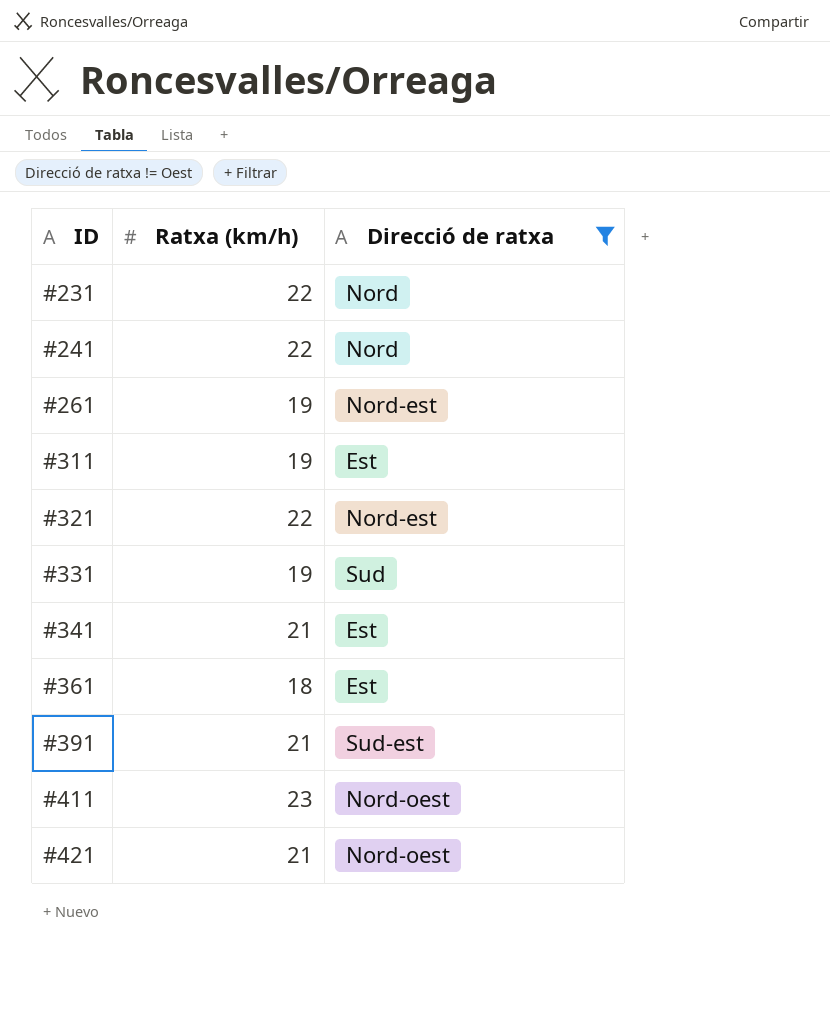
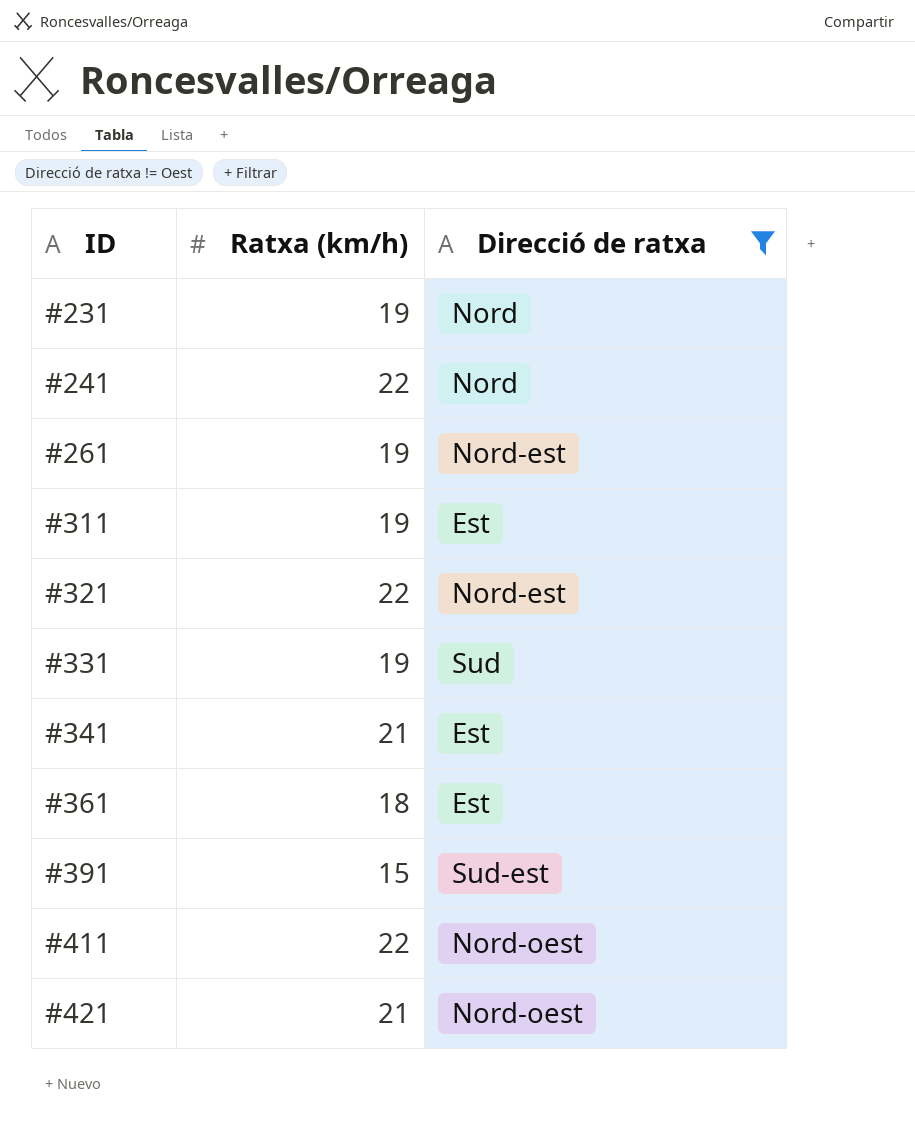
#231 | Ratxa (km/h): 22 -> 19
#391 | Ratxa (km/h): 21 -> 15
#411 | Ratxa (km/h): 23 -> 22

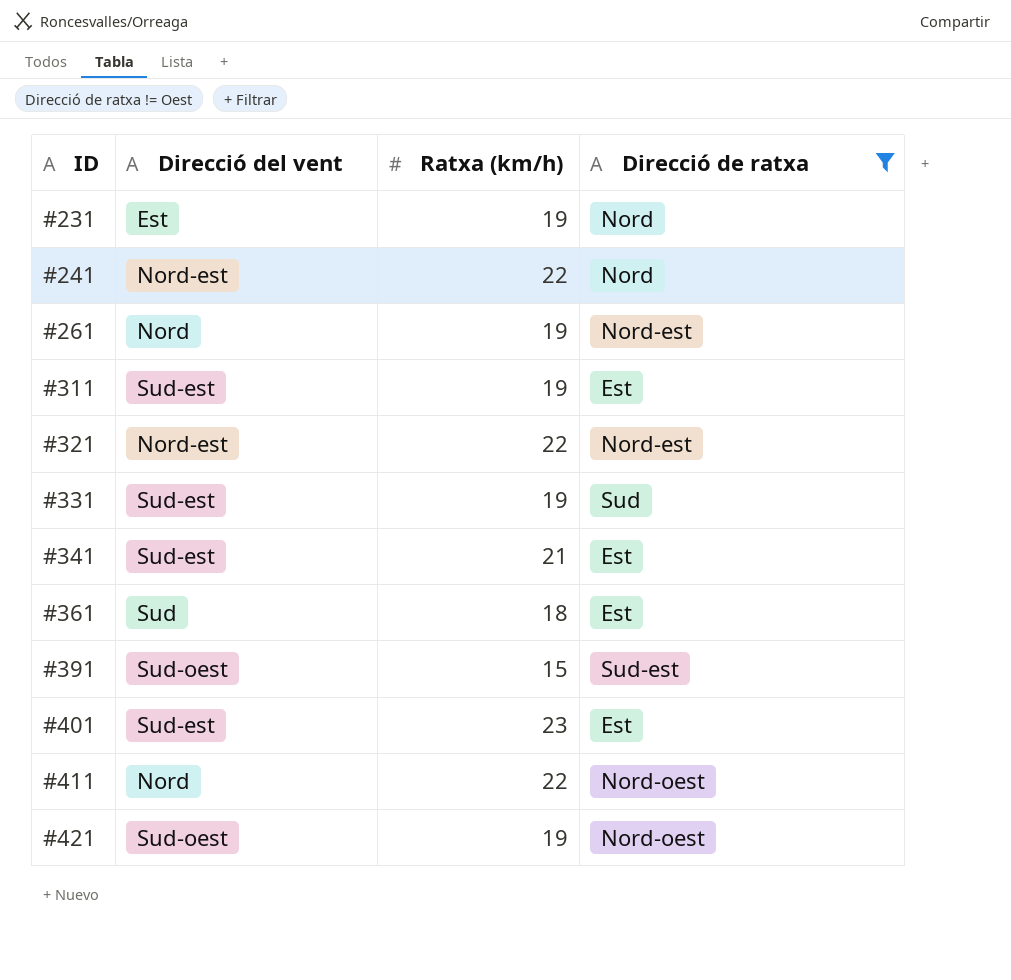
column Direcció del vent | position: none -> 2
row #401: none -> Sud-est | 23 | Est
#421 | Ratxa (km/h): 21 -> 19

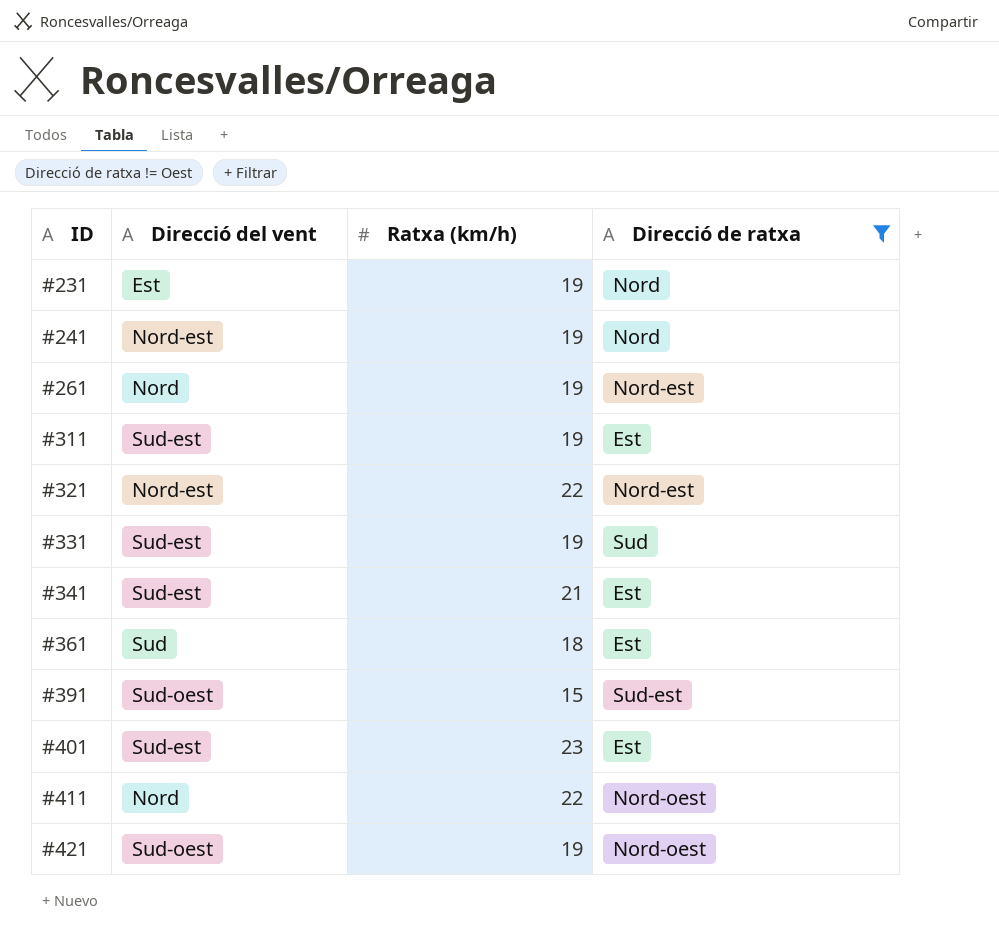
#241 | Ratxa (km/h): 22 -> 19

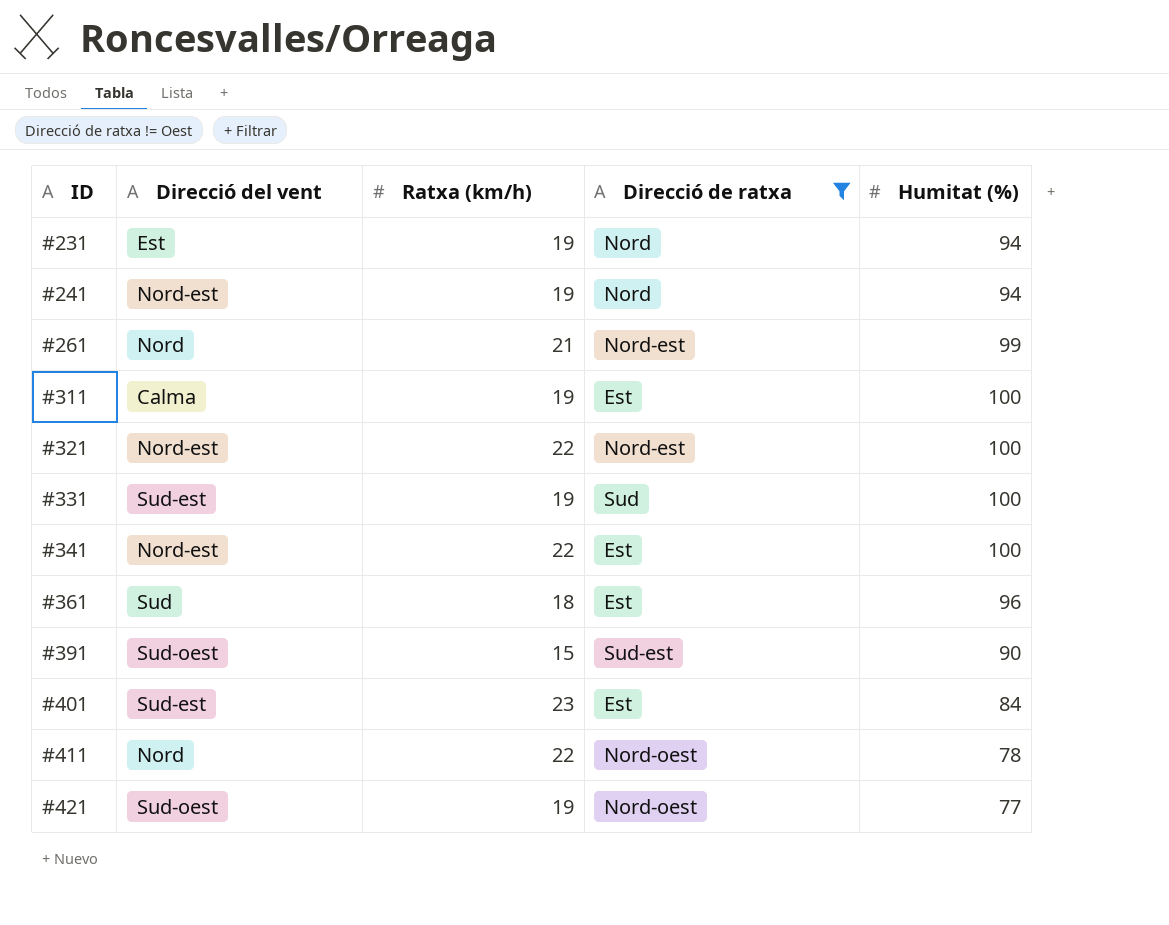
column Humitat (%) | position: none -> 5
#261 | Ratxa (km/h): 19 -> 21
#311 | Direcció del vent: Sud-est -> Calma
#341 | Direcció del vent: Sud-est -> Nord-est
#341 | Ratxa (km/h): 21 -> 22

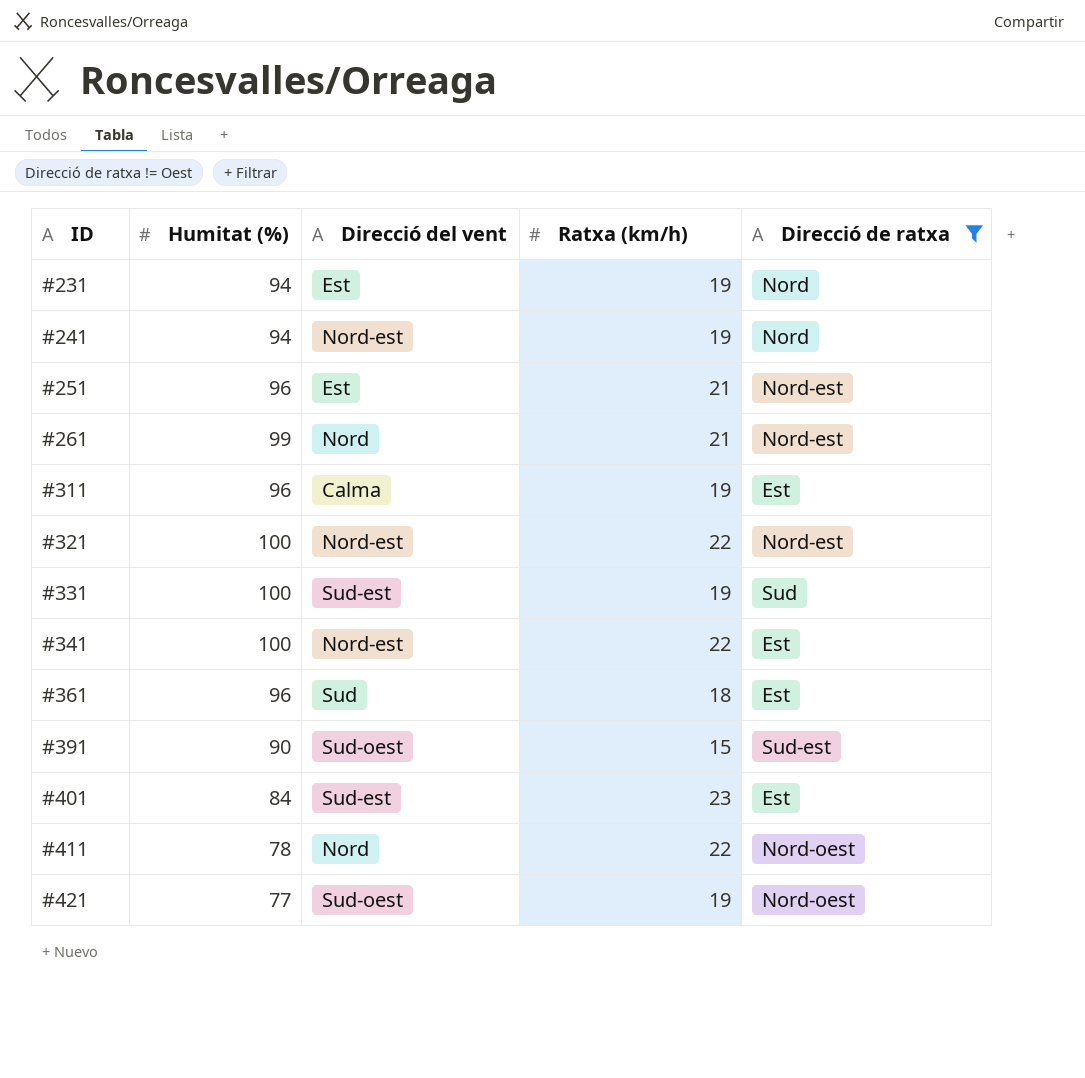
column Humitat (%) | position: 5 -> 2
row #251: none -> 96 | Est | 21 | Nord-est
#311 | Humitat (%): 100 -> 96

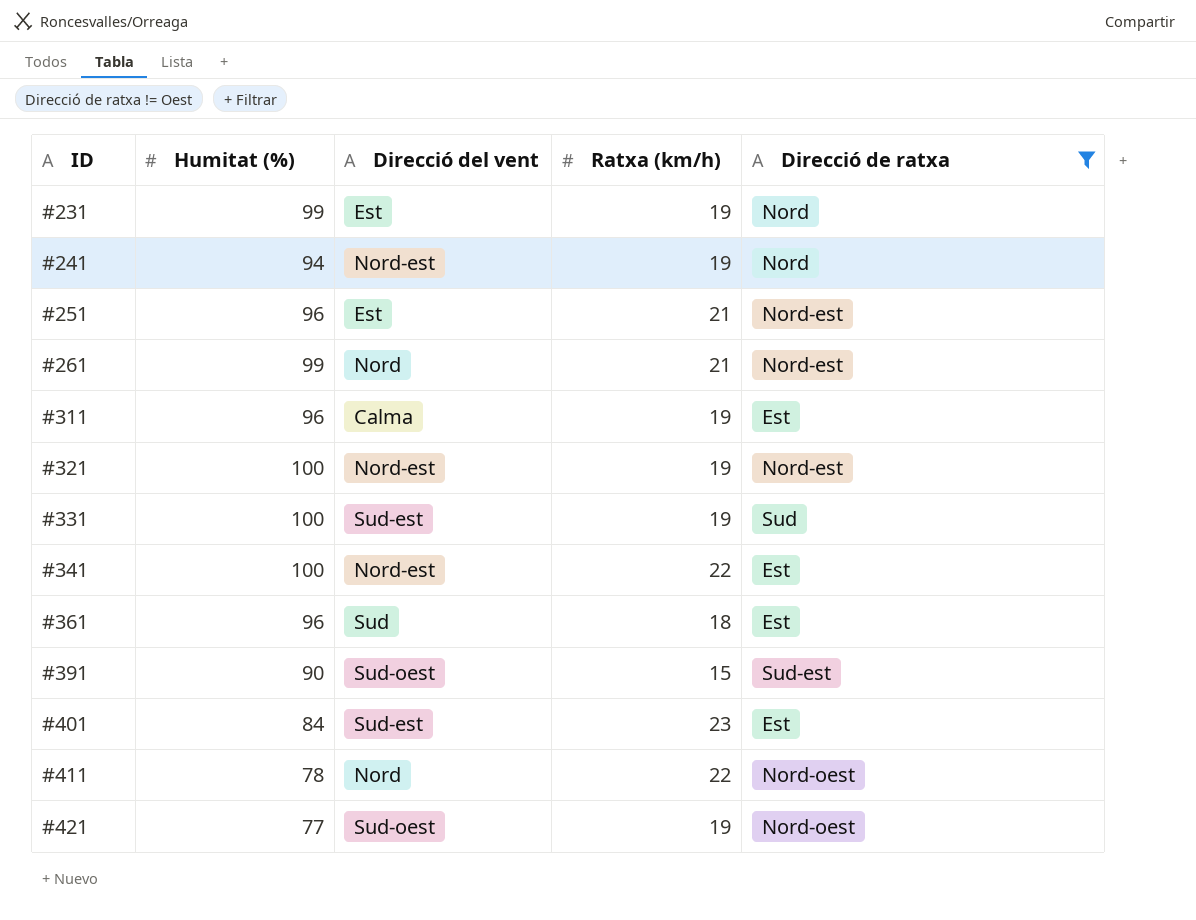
#231 | Humitat (%): 94 -> 99
#321 | Ratxa (km/h): 22 -> 19

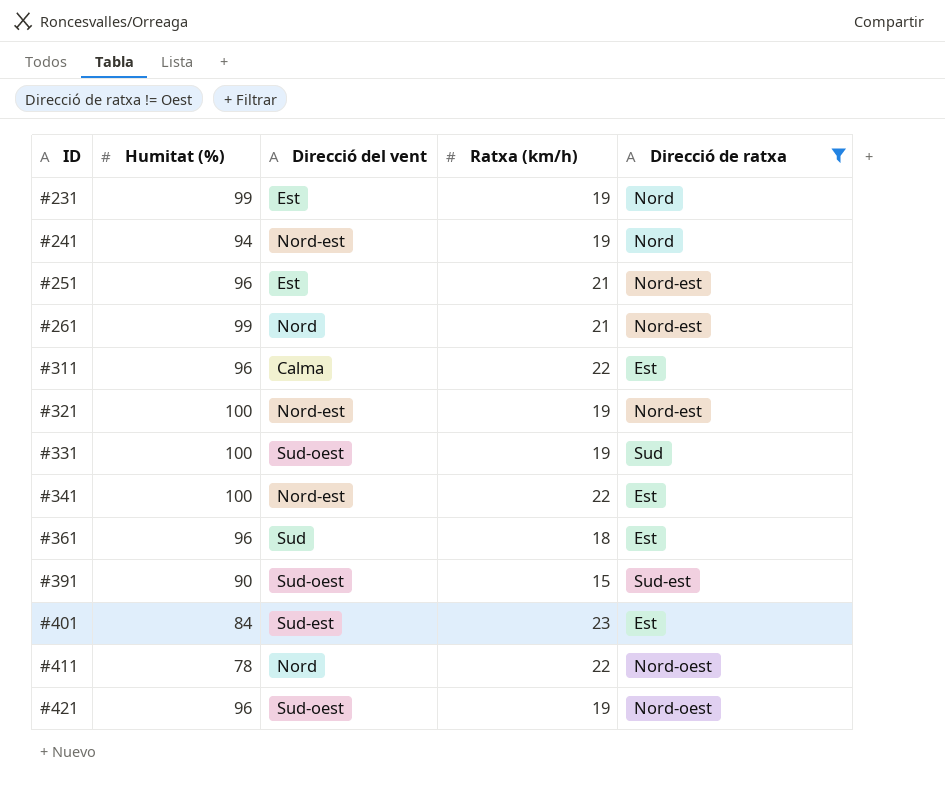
#311 | Ratxa (km/h): 19 -> 22
#331 | Direcció del vent: Sud-est -> Sud-oest
#421 | Humitat (%): 77 -> 96

